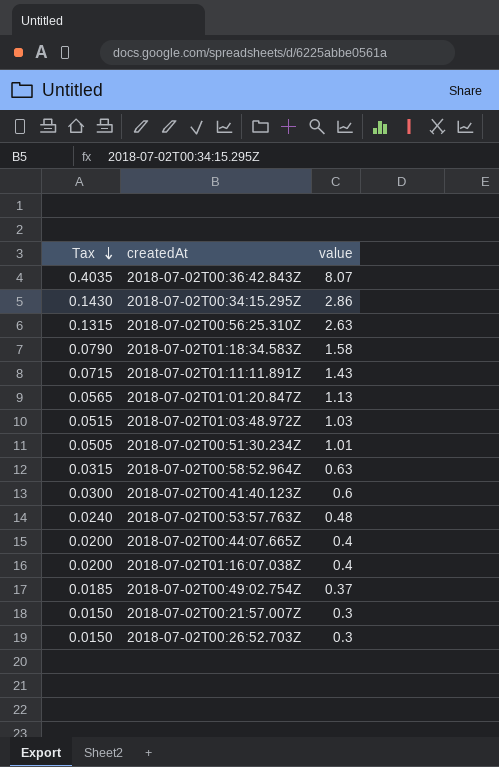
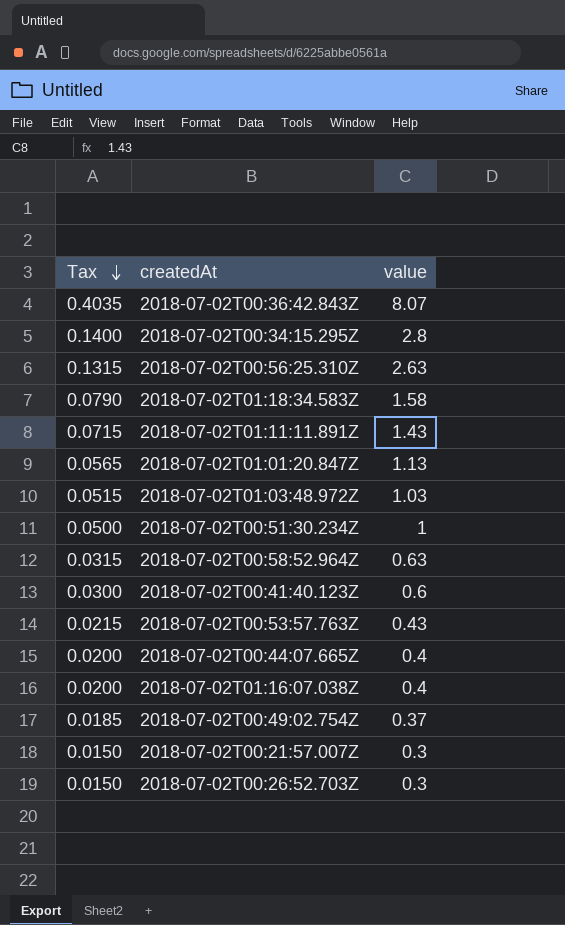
2018-07-02T00:34:15.295Z | Tax: 0.1430 -> 0.1400
2018-07-02T00:34:15.295Z | value: 2.86 -> 2.8
2018-07-02T00:51:30.234Z | Tax: 0.0505 -> 0.0500
2018-07-02T00:51:30.234Z | value: 1.01 -> 1
2018-07-02T00:53:57.763Z | Tax: 0.0240 -> 0.0215
2018-07-02T00:53:57.763Z | value: 0.48 -> 0.43

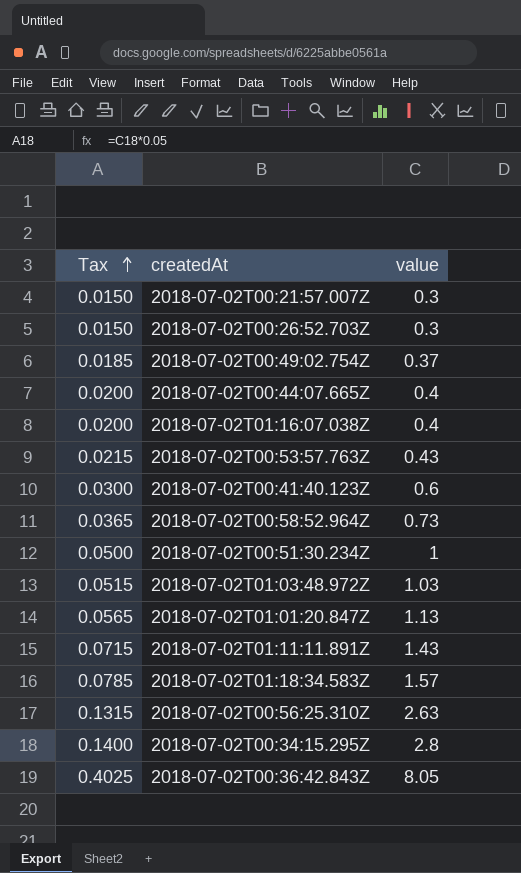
row order: Tax descending -> Tax ascending
2018-07-02T00:58:52.964Z | Tax: 0.0315 -> 0.0365
2018-07-02T00:58:52.964Z | value: 0.63 -> 0.73
2018-07-02T01:18:34.583Z | Tax: 0.0790 -> 0.0785
2018-07-02T01:18:34.583Z | value: 1.58 -> 1.57
2018-07-02T00:36:42.843Z | Tax: 0.4035 -> 0.4025
2018-07-02T00:36:42.843Z | value: 8.07 -> 8.05

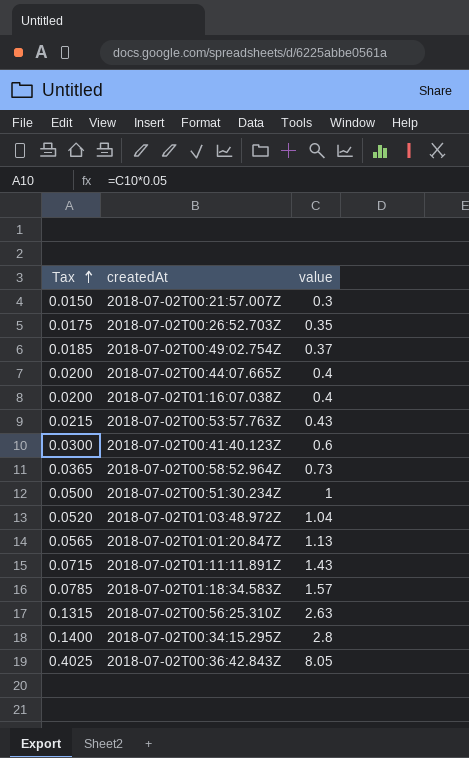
2018-07-02T00:26:52.703Z | Tax: 0.0150 -> 0.0175
2018-07-02T00:26:52.703Z | value: 0.3 -> 0.35
2018-07-02T01:03:48.972Z | Tax: 0.0515 -> 0.0520
2018-07-02T01:03:48.972Z | value: 1.03 -> 1.04

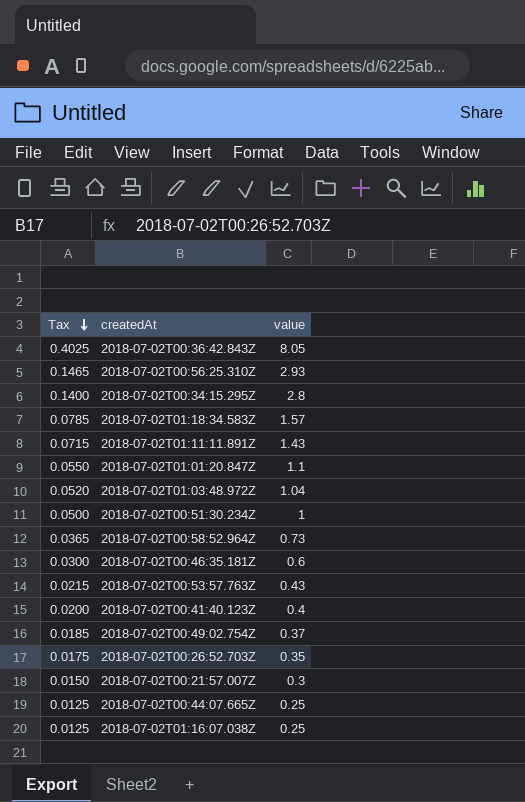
row order: Tax ascending -> Tax descending
2018-07-02T00:56:25.310Z | Tax: 0.1315 -> 0.1465
2018-07-02T00:56:25.310Z | value: 2.63 -> 2.93
2018-07-02T01:01:20.847Z | Tax: 0.0565 -> 0.0550
2018-07-02T01:01:20.847Z | value: 1.13 -> 1.1
row 2018-07-02T00:46:35.181Z: none -> 0.0300 | 0.6
2018-07-02T00:41:40.123Z | Tax: 0.0300 -> 0.0200
2018-07-02T00:41:40.123Z | value: 0.6 -> 0.4
2018-07-02T00:44:07.665Z | Tax: 0.0200 -> 0.0125
2018-07-02T00:44:07.665Z | value: 0.4 -> 0.25
2018-07-02T01:16:07.038Z | Tax: 0.0200 -> 0.0125
2018-07-02T01:16:07.038Z | value: 0.4 -> 0.25

